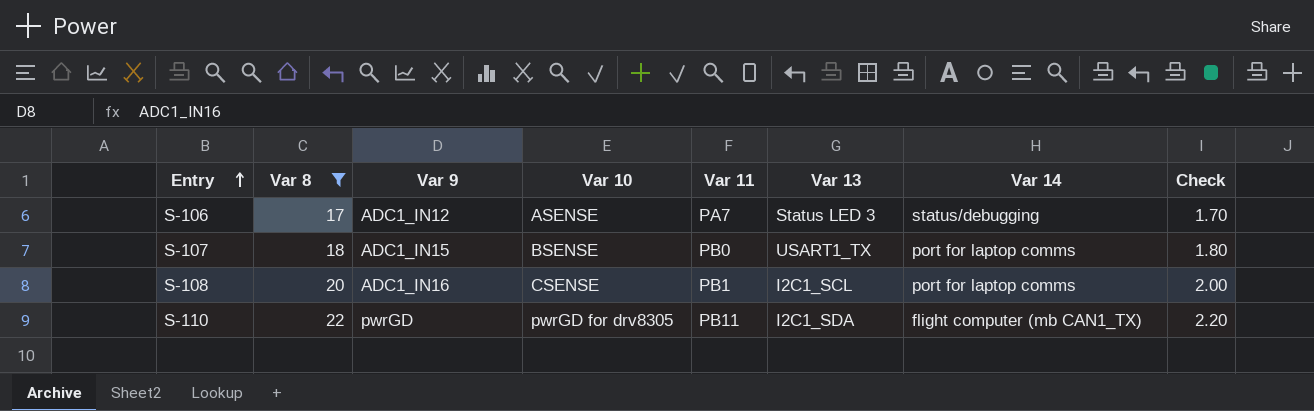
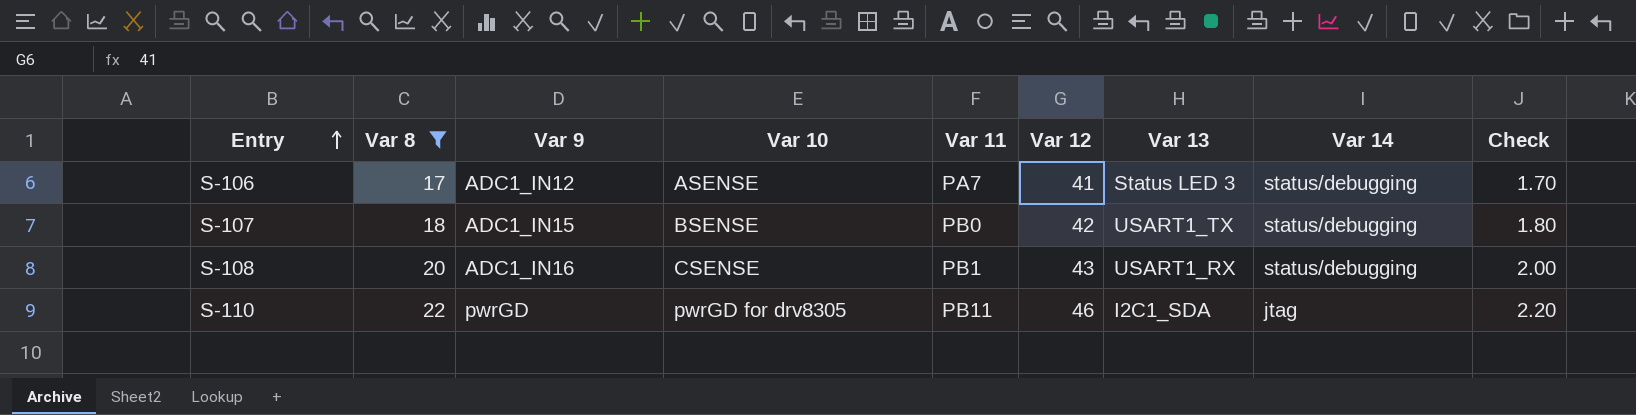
column Var 12 | position: none -> 6
S-107 | Var 14: port for laptop comms -> status/debugging
S-108 | Var 13: I2C1_SCL -> USART1_RX
S-108 | Var 14: port for laptop comms -> status/debugging
S-110 | Var 14: flight computer (mb CAN1_TX) -> jtag

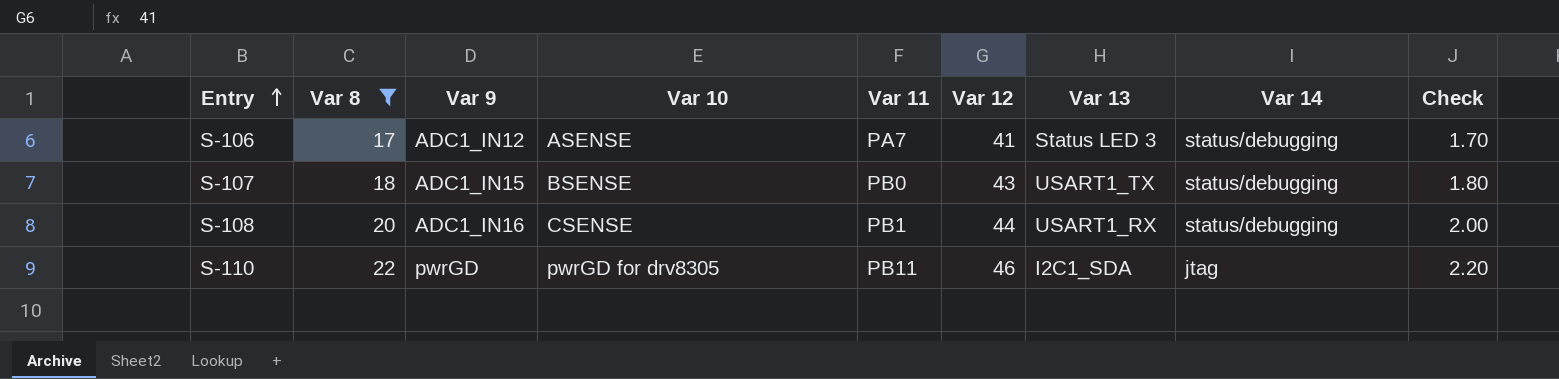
S-107 | Var 12: 42 -> 43
S-108 | Var 12: 43 -> 44

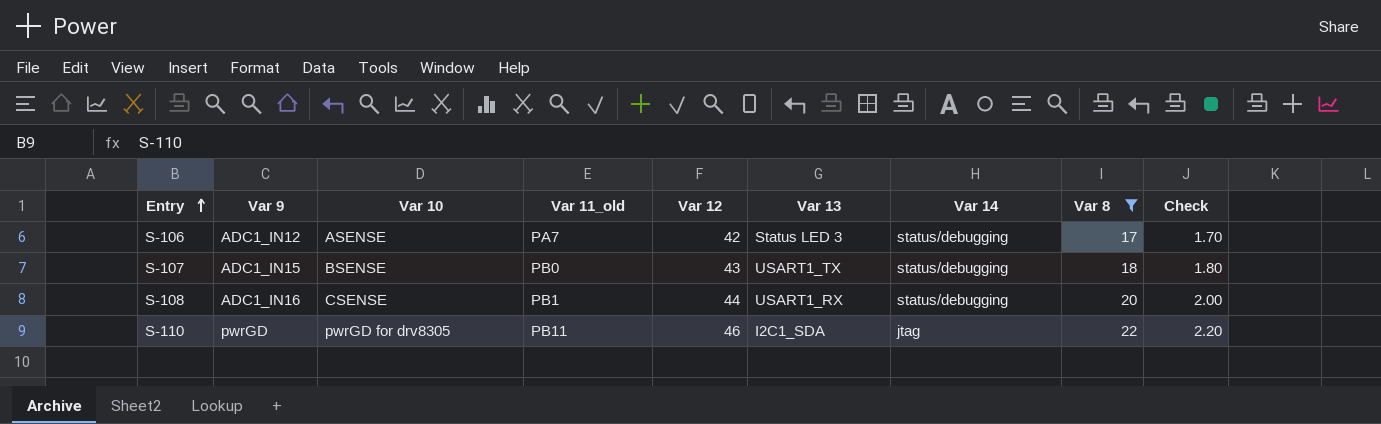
column name: Var 11 -> Var 11_old
column Var 8 | position: 2 -> 8
S-106 | Var 12: 41 -> 42

